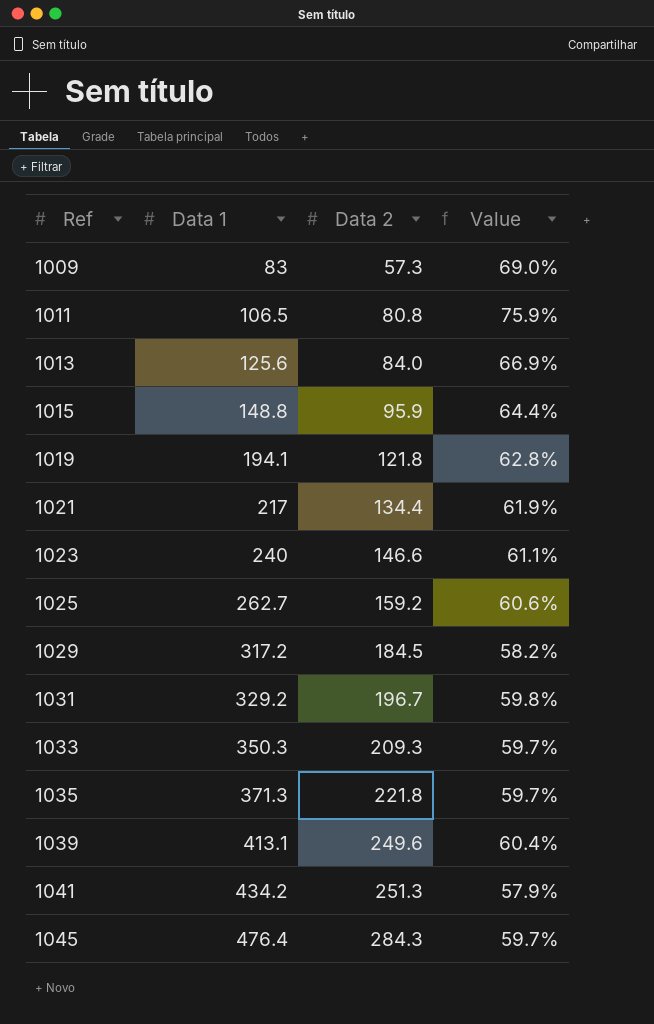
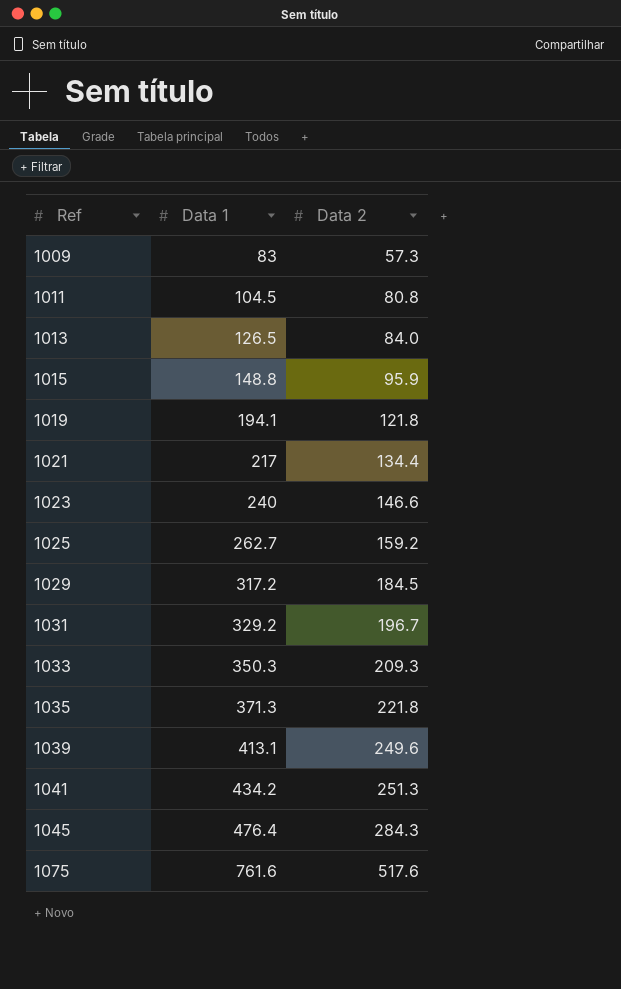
column Value | formula: [Data 2] / [Data 1] -> none
1011 | Data 1: 106.5 -> 104.5
1013 | Data 1: 125.6 -> 126.5
row 1075: none -> 761.6 | 517.6

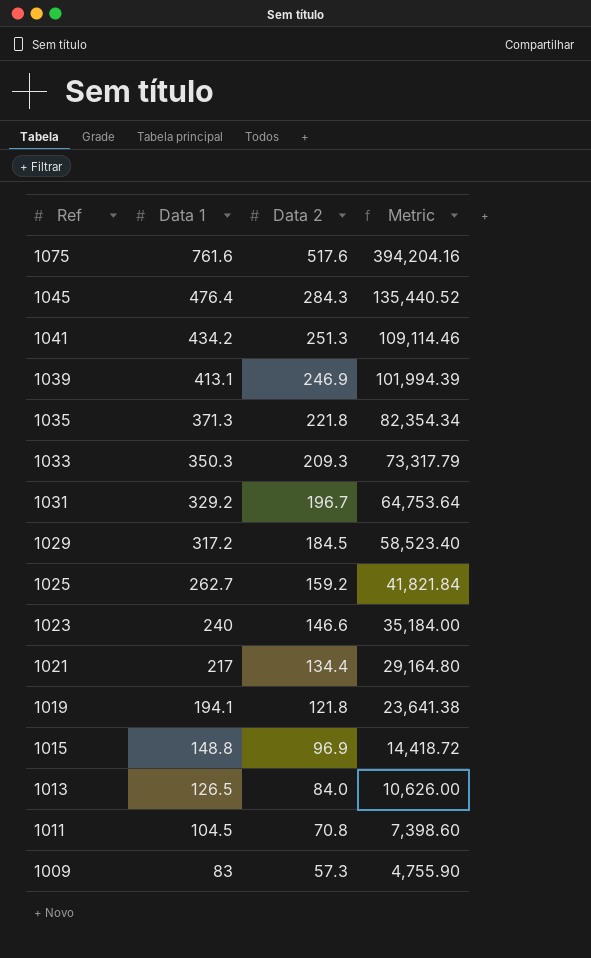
row order: Ref ascending -> Ref descending
column Metric | formula: none -> [Data 1] * [Data 2]
1039 | Data 2: 249.6 -> 246.9
1015 | Data 2: 95.9 -> 96.9
1011 | Data 2: 80.8 -> 70.8

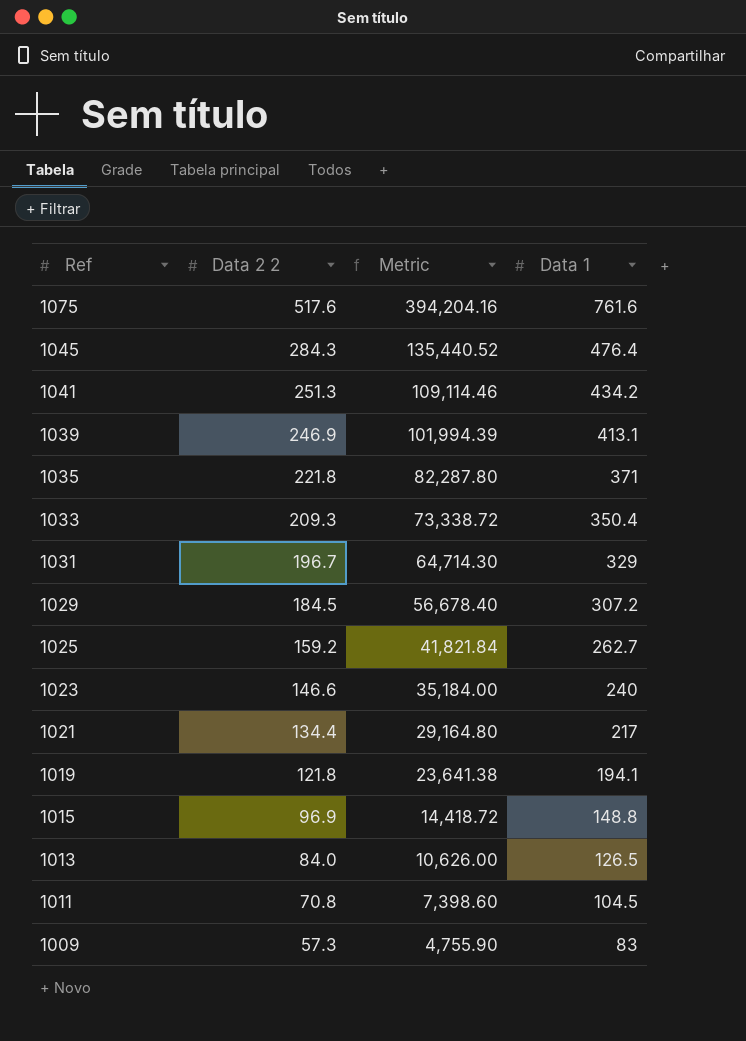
column name: Data 2 -> Data 2 2
column Data 1 | position: 2 -> 4
1035 | Metric: 82,354.34 -> 82,287.80
1035 | Data 1: 371.3 -> 371
1033 | Metric: 73,317.79 -> 73,338.72
1033 | Data 1: 350.3 -> 350.4
1031 | Metric: 64,753.64 -> 64,714.30
1031 | Data 1: 329.2 -> 329
1029 | Metric: 58,523.40 -> 56,678.40
1029 | Data 1: 317.2 -> 307.2

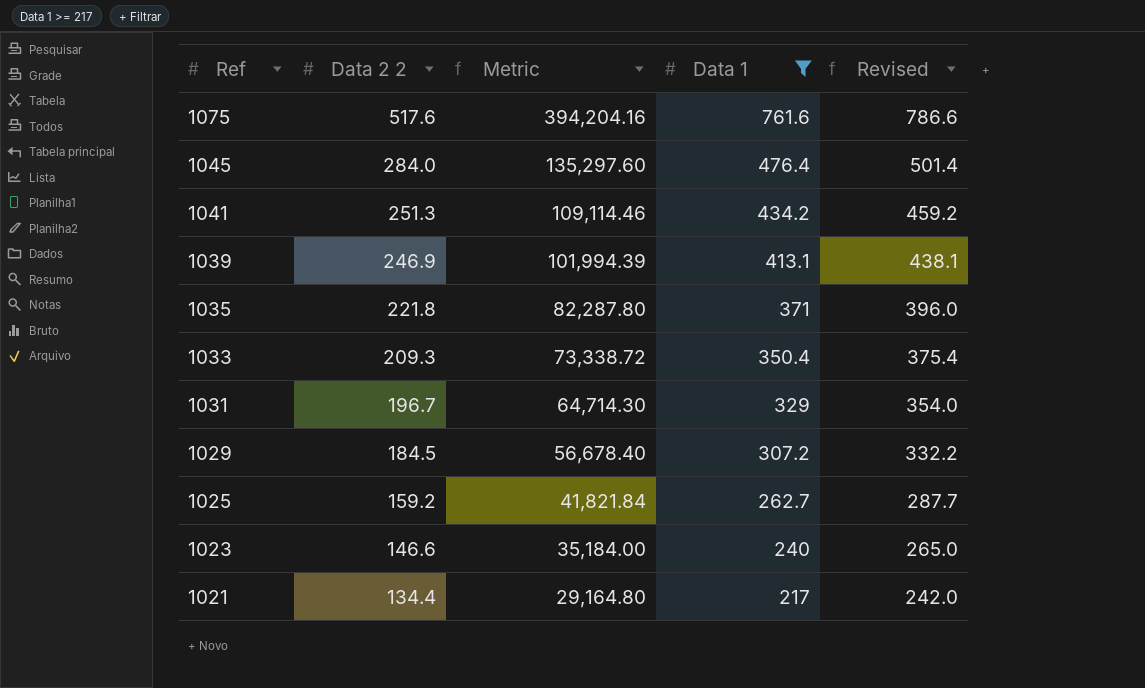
filter: none -> Data 1 >= 217
column Revised | formula: none -> [Data 1] + 25
1045 | Data 2 2: 284.3 -> 284.0
1045 | Metric: 135,440.52 -> 135,297.60

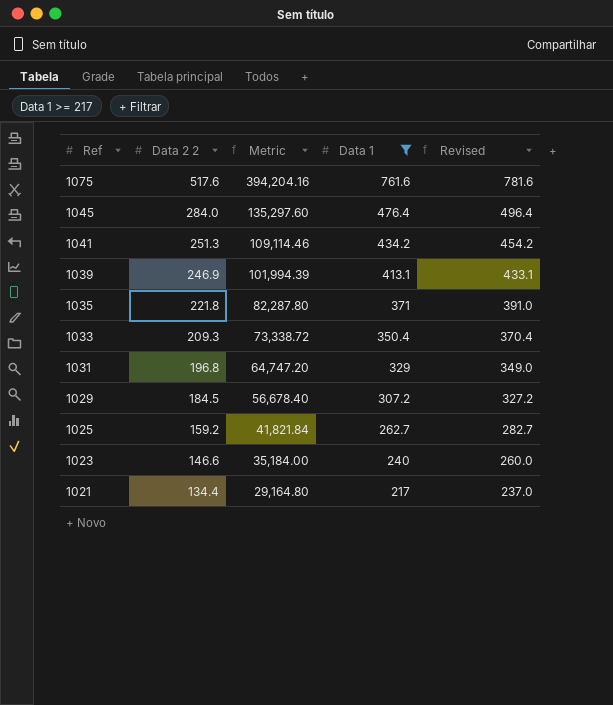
column Revised | formula: [Data 1] + 25 -> [Data 1] + 20
1031 | Data 2 2: 196.7 -> 196.8
1031 | Metric: 64,714.30 -> 64,747.20

